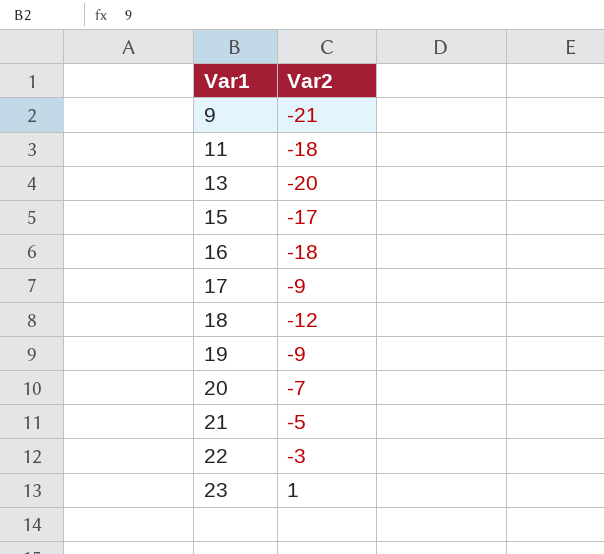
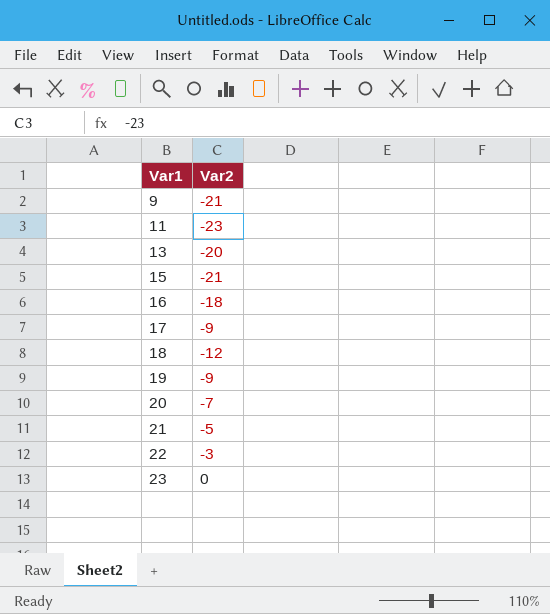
11 | Var2: -18 -> -23
15 | Var2: -17 -> -21
23 | Var2: 1 -> 0

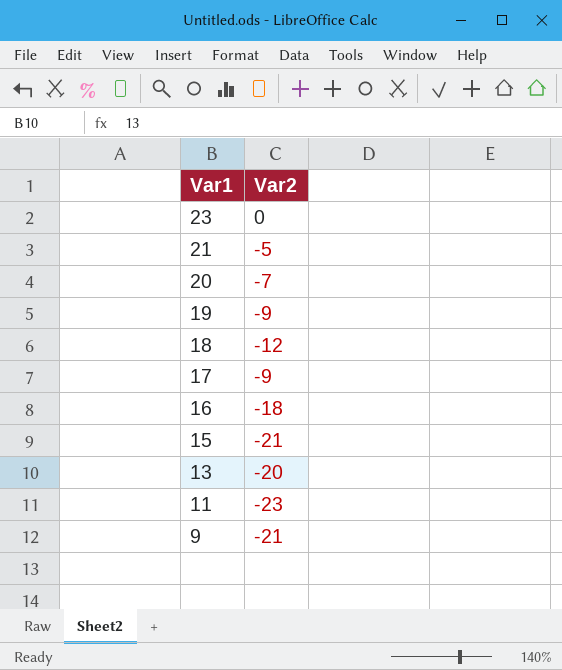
row order: Var1 ascending -> Var1 descending
row 22: -3 -> none

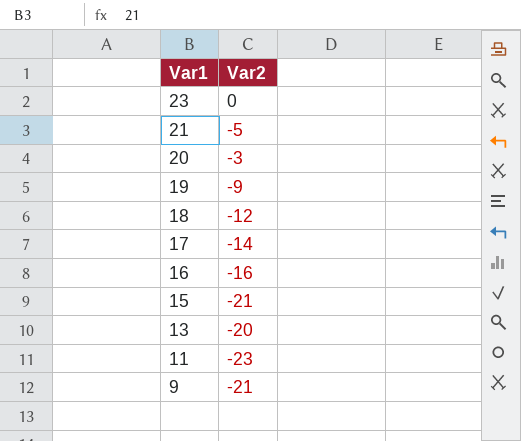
20 | Var2: -7 -> -3
17 | Var2: -9 -> -14
16 | Var2: -18 -> -16

